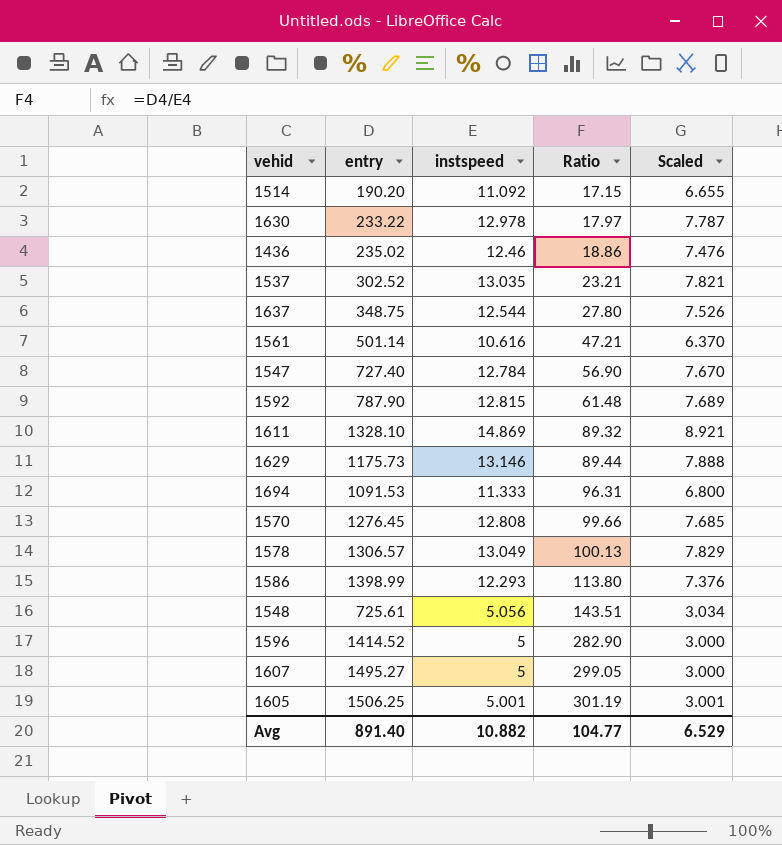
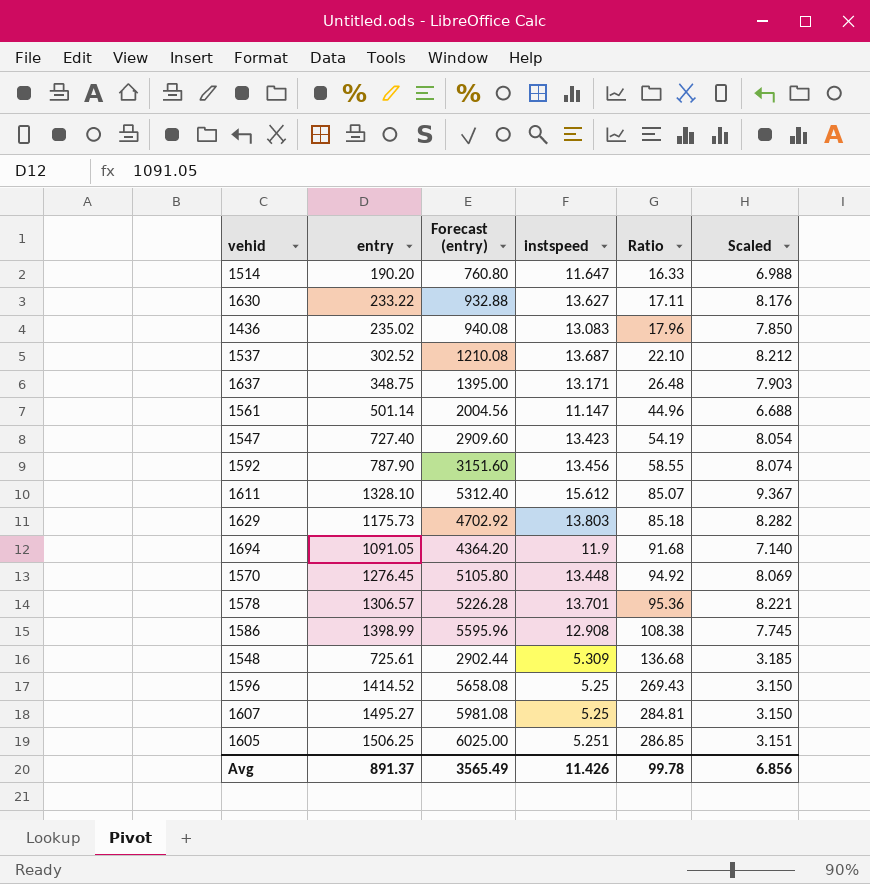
column Forecast (entry) | formula: none -> [entry] * 4
1514 | instspeed: 11.092 -> 11.647
1514 | Ratio: 17.15 -> 16.33
1514 | Scaled: 6.655 -> 6.988
1630 | instspeed: 12.978 -> 13.627
1630 | Ratio: 17.97 -> 17.11
1630 | Scaled: 7.787 -> 8.176
1436 | instspeed: 12.46 -> 13.083
1436 | Ratio: 18.86 -> 17.96
1436 | Scaled: 7.476 -> 7.850
1537 | instspeed: 13.035 -> 13.687
1537 | Ratio: 23.21 -> 22.10
1537 | Scaled: 7.821 -> 8.212
1637 | instspeed: 12.544 -> 13.171
1637 | Ratio: 27.80 -> 26.48
1637 | Scaled: 7.526 -> 7.903
1561 | instspeed: 10.616 -> 11.147
1561 | Ratio: 47.21 -> 44.96
1561 | Scaled: 6.370 -> 6.688
1547 | instspeed: 12.784 -> 13.423
1547 | Ratio: 56.90 -> 54.19
1547 | Scaled: 7.670 -> 8.054
1592 | instspeed: 12.815 -> 13.456
1592 | Ratio: 61.48 -> 58.55
1592 | Scaled: 7.689 -> 8.074
1611 | instspeed: 14.869 -> 15.612
1611 | Ratio: 89.32 -> 85.07
1611 | Scaled: 8.921 -> 9.367
1629 | instspeed: 13.146 -> 13.803
1629 | Ratio: 89.44 -> 85.18
1629 | Scaled: 7.888 -> 8.282
1694 | entry: 1091.53 -> 1091.05
1694 | instspeed: 11.333 -> 11.9
1694 | Ratio: 96.31 -> 91.68
1694 | Scaled: 6.800 -> 7.140
1570 | instspeed: 12.808 -> 13.448
1570 | Ratio: 99.66 -> 94.92
1570 | Scaled: 7.685 -> 8.069
1578 | instspeed: 13.049 -> 13.701
1578 | Ratio: 100.13 -> 95.36
1578 | Scaled: 7.829 -> 8.221
1586 | instspeed: 12.293 -> 12.908
1586 | Ratio: 113.80 -> 108.38
1586 | Scaled: 7.376 -> 7.745
1548 | instspeed: 5.056 -> 5.309
1548 | Ratio: 143.51 -> 136.68
1548 | Scaled: 3.034 -> 3.185
1596 | instspeed: 5 -> 5.25
1596 | Ratio: 282.90 -> 269.43
1596 | Scaled: 3.000 -> 3.150
1607 | instspeed: 5 -> 5.25
1607 | Ratio: 299.05 -> 284.81
1607 | Scaled: 3.000 -> 3.150
1605 | instspeed: 5.001 -> 5.251
1605 | Ratio: 301.19 -> 286.85
1605 | Scaled: 3.001 -> 3.151
Avg | entry: 891.40 -> 891.37
Avg | instspeed: 10.882 -> 11.426
Avg | Ratio: 104.77 -> 99.78
Avg | Scaled: 6.529 -> 6.856

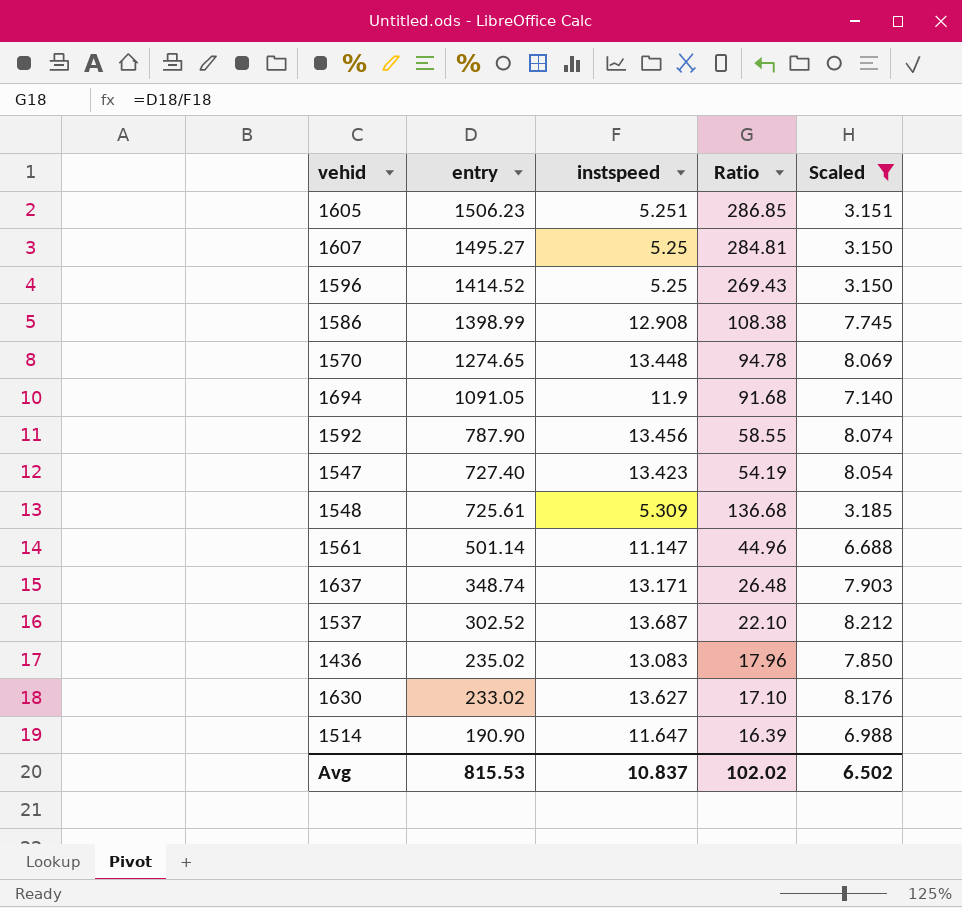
filter: none -> Scaled <= 8.212
row order: Ratio ascending -> entry descending
column Forecast (entry) | formula: [entry] * 4 -> none
1605 | entry: 1506.25 -> 1506.23
1570 | entry: 1276.45 -> 1274.65
1570 | Ratio: 94.92 -> 94.78
1637 | entry: 348.75 -> 348.74
1630 | entry: 233.22 -> 233.02
1630 | Ratio: 17.11 -> 17.10
1514 | entry: 190.20 -> 190.90
1514 | Ratio: 16.33 -> 16.39
Avg | entry: 891.37 -> 815.53
Avg | instspeed: 11.426 -> 10.837
Avg | Ratio: 99.78 -> 102.02
Avg | Scaled: 6.856 -> 6.502

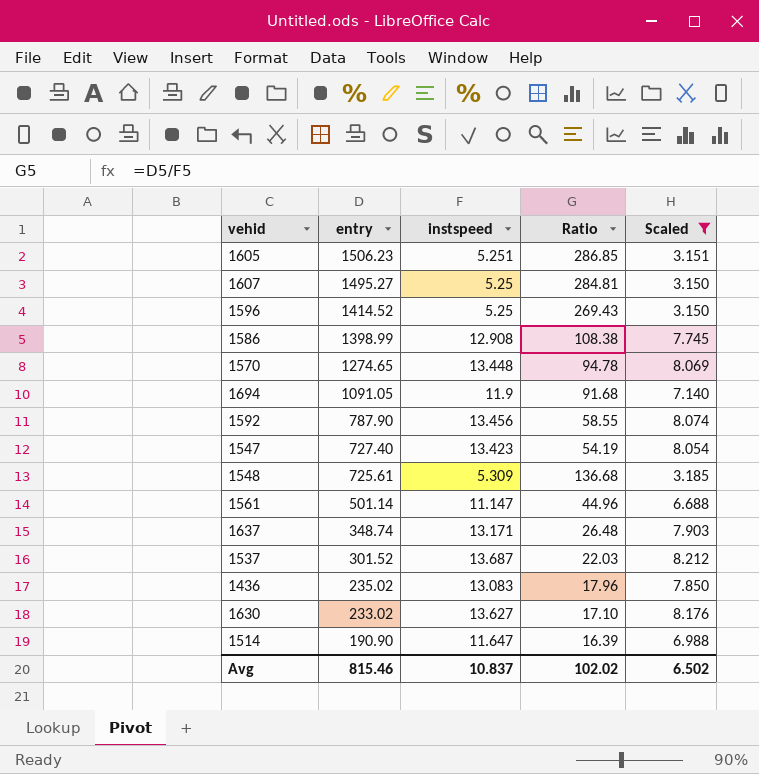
1537 | entry: 302.52 -> 301.52
1537 | Ratio: 22.10 -> 22.03
Avg | entry: 815.53 -> 815.46

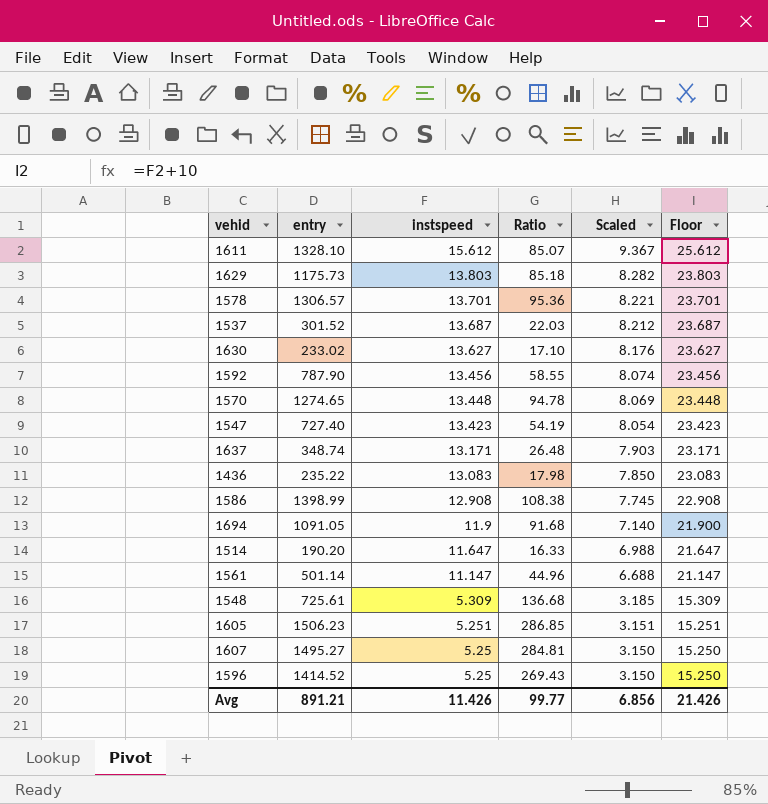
filter: Scaled <= 8.212 -> none
row order: entry descending -> instspeed descending
column Floor | formula: none -> [instspeed] + 10
1436 | entry: 235.02 -> 235.22
1436 | Ratio: 17.96 -> 17.98
1514 | entry: 190.90 -> 190.20
1514 | Ratio: 16.39 -> 16.33
Avg | entry: 815.46 -> 891.21
Avg | instspeed: 10.837 -> 11.426
Avg | Ratio: 102.02 -> 99.77
Avg | Scaled: 6.502 -> 6.856

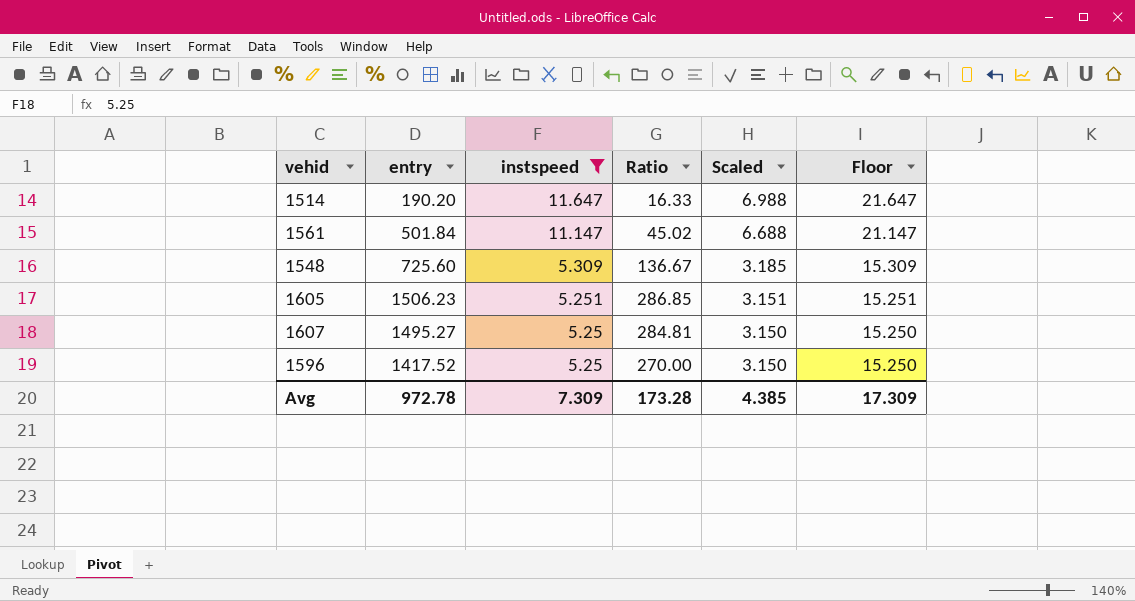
filter: none -> instspeed <= 11.647
1561 | entry: 501.14 -> 501.84
1561 | Ratio: 44.96 -> 45.02
1548 | entry: 725.61 -> 725.60
1548 | Ratio: 136.68 -> 136.67
1596 | entry: 1414.52 -> 1417.52
1596 | Ratio: 269.43 -> 270.00
Avg | entry: 891.21 -> 972.78
Avg | instspeed: 11.426 -> 7.309
Avg | Ratio: 99.77 -> 173.28
Avg | Scaled: 6.856 -> 4.385
Avg | Floor: 21.426 -> 17.309

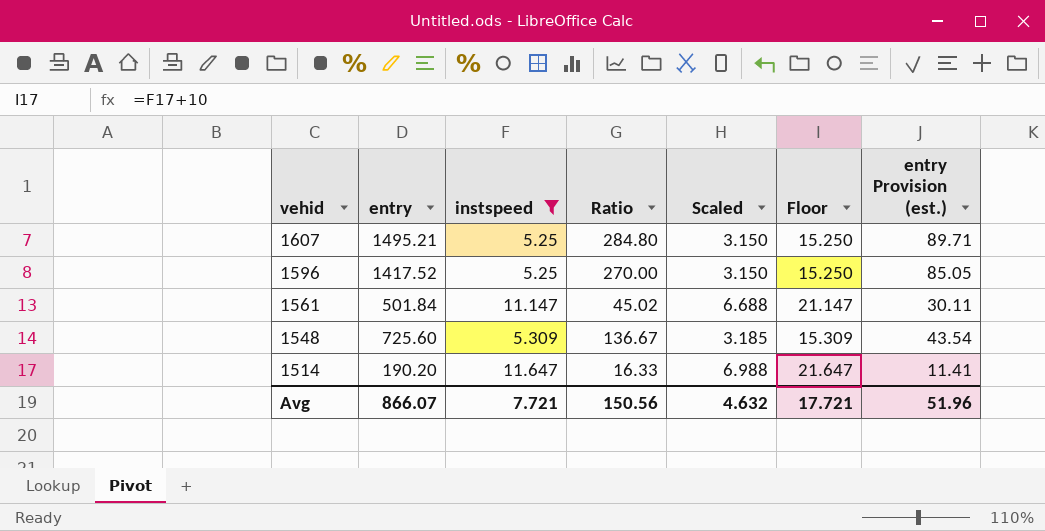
row order: instspeed descending -> vehid descending
column entry Provision (est.) | formula: none -> [entry] * 0.06
row 1605: 1506.23 | 5.251 | 286.85 | 3.151 | 15.251 -> none
1607 | entry: 1495.27 -> 1495.21
1607 | Ratio: 284.81 -> 284.80
Avg | entry: 972.78 -> 866.07
Avg | instspeed: 7.309 -> 7.721
Avg | Ratio: 173.28 -> 150.56
Avg | Scaled: 4.385 -> 4.632
Avg | Floor: 17.309 -> 17.721

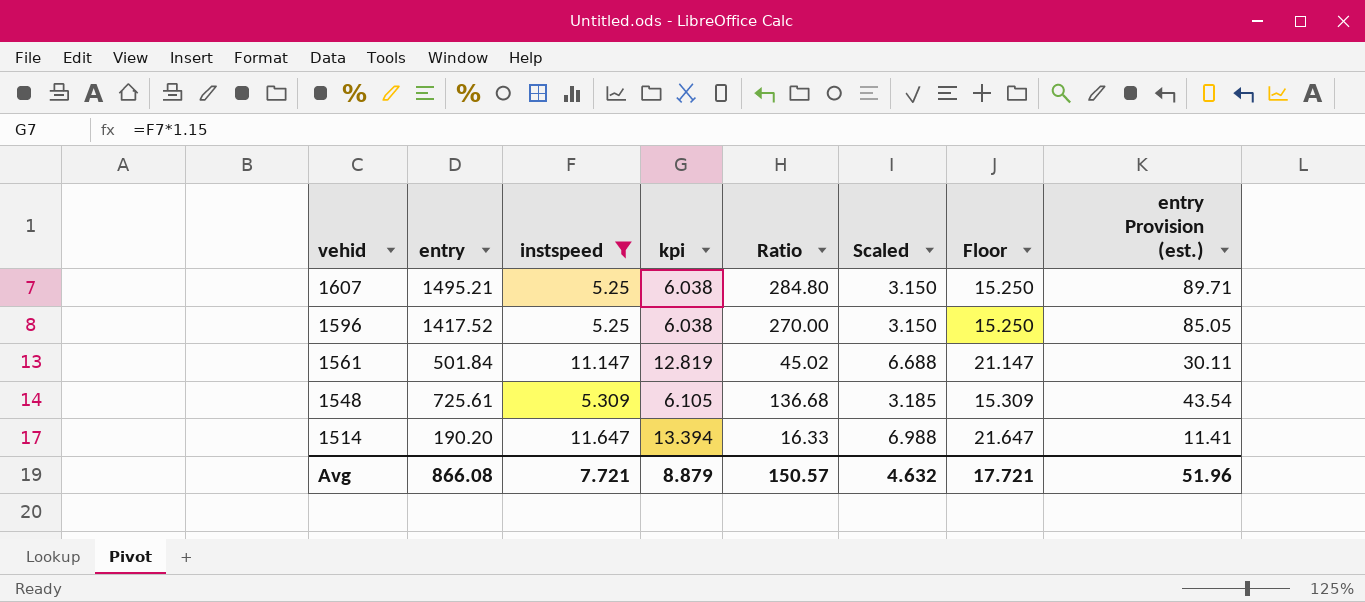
column kpi | formula: none -> [instspeed] * 1.15
1548 | entry: 725.60 -> 725.61
1548 | Ratio: 136.67 -> 136.68
Avg | entry: 866.07 -> 866.08
Avg | Ratio: 150.56 -> 150.57

